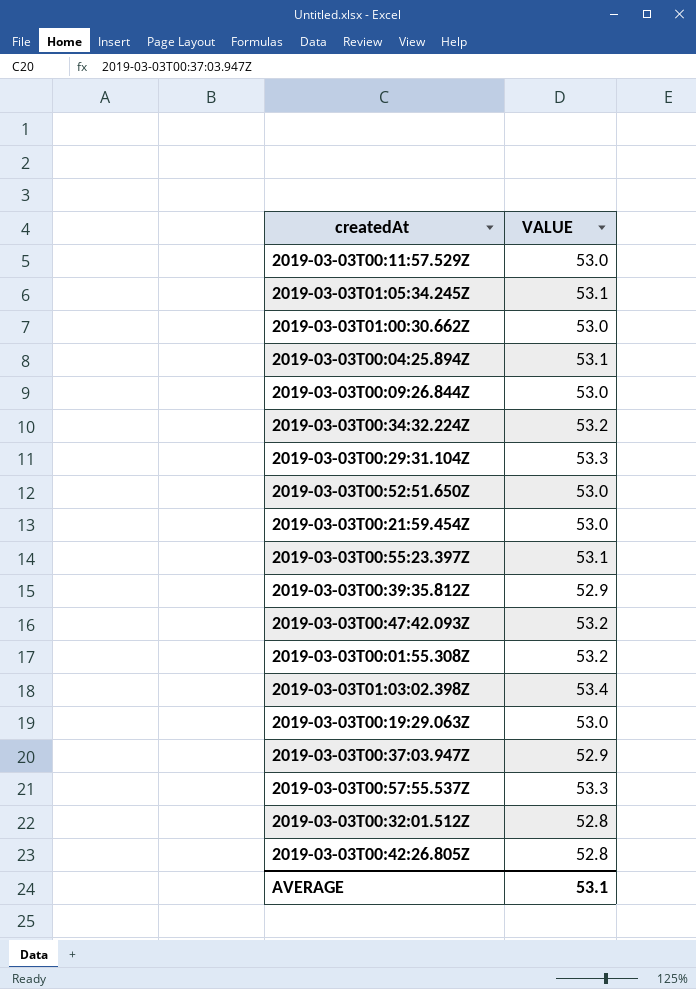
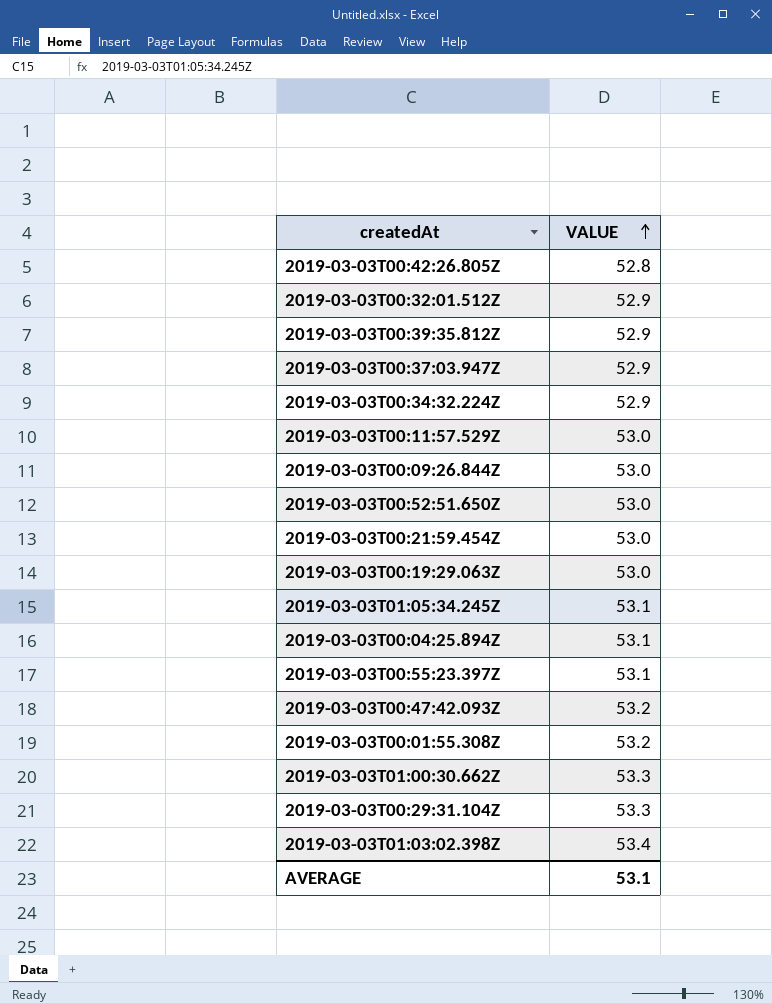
row order: none -> VALUE ascending
row 2019-03-03T00:57:55.537Z: 53.3 -> none
2019-03-03T00:32:01.512Z | VALUE: 52.8 -> 52.9
2019-03-03T00:34:32.224Z | VALUE: 53.2 -> 52.9
2019-03-03T01:00:30.662Z | VALUE: 53.0 -> 53.3

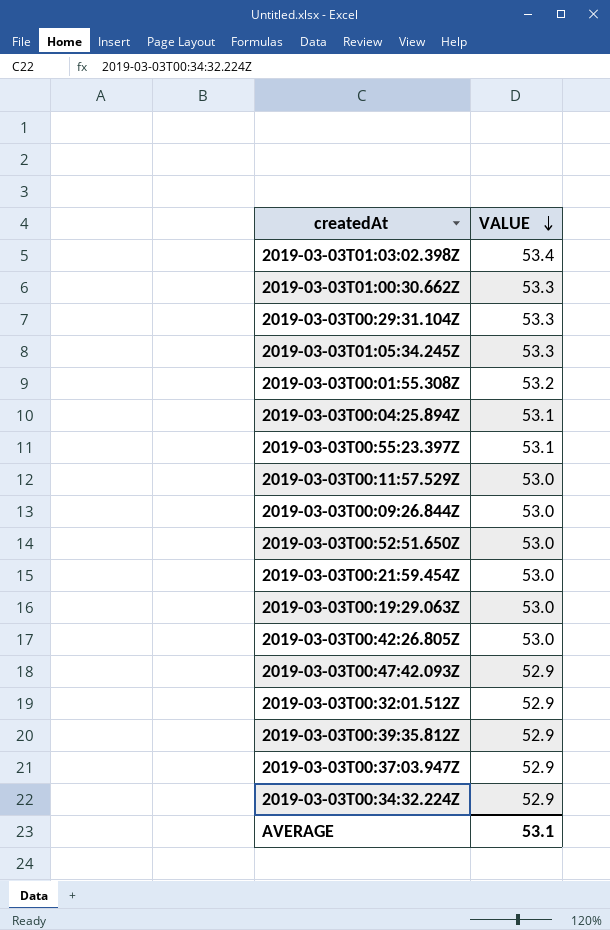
row order: VALUE ascending -> VALUE descending
2019-03-03T01:05:34.245Z | VALUE: 53.1 -> 53.3
2019-03-03T00:42:26.805Z | VALUE: 52.8 -> 53.0
2019-03-03T00:47:42.093Z | VALUE: 53.2 -> 52.9

